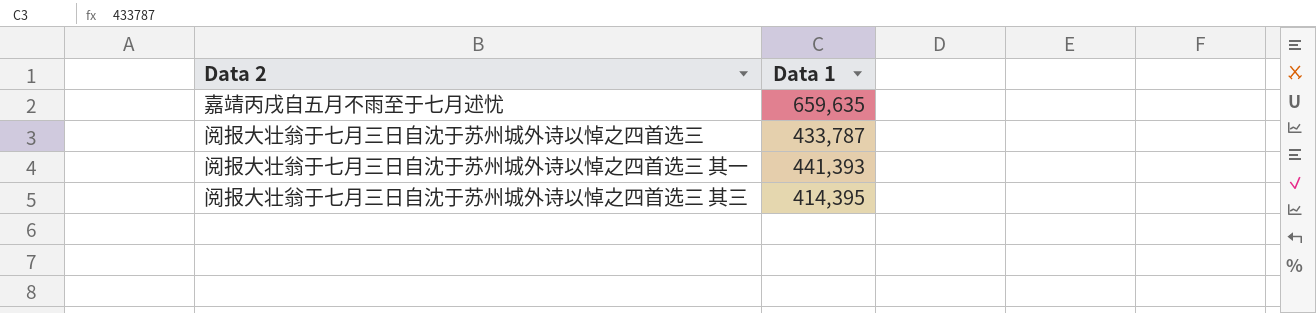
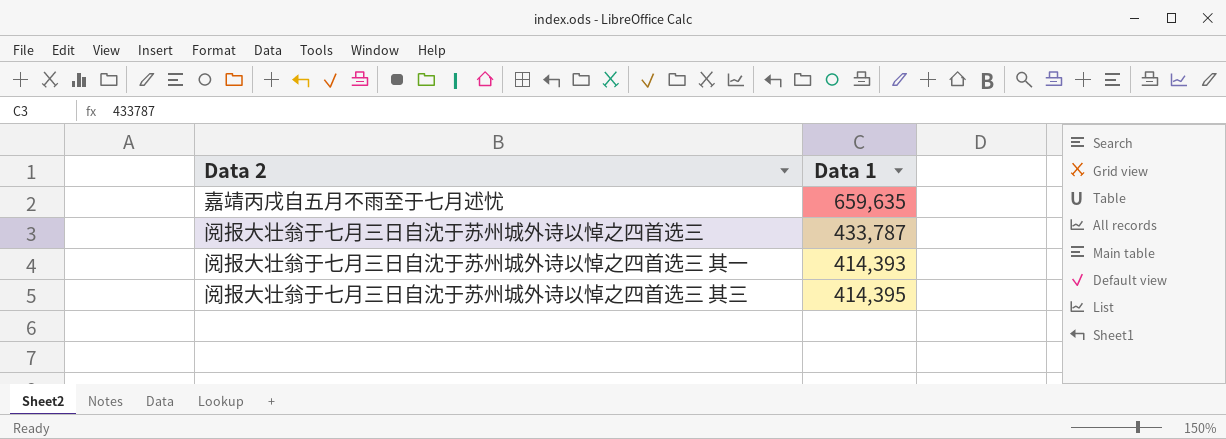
阅报大壮翁于七月三日自沈于苏州城外诗以悼之四首选三 其一 | Data 1: 441,393 -> 414,393

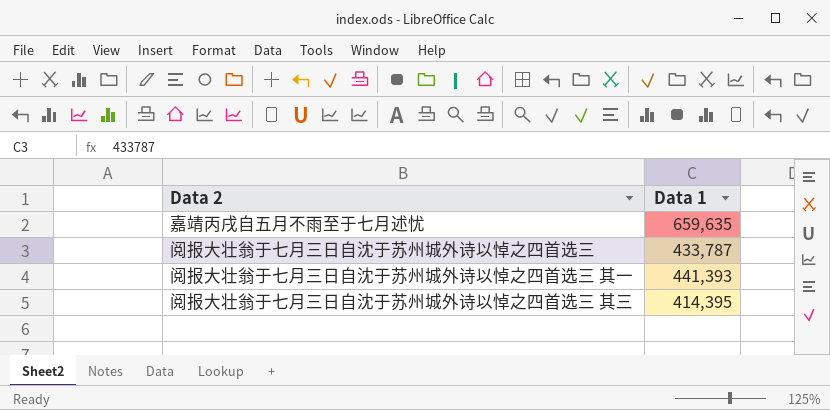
阅报大壮翁于七月三日自沈于苏州城外诗以悼之四首选三 其一 | Data 1: 414,393 -> 441,393

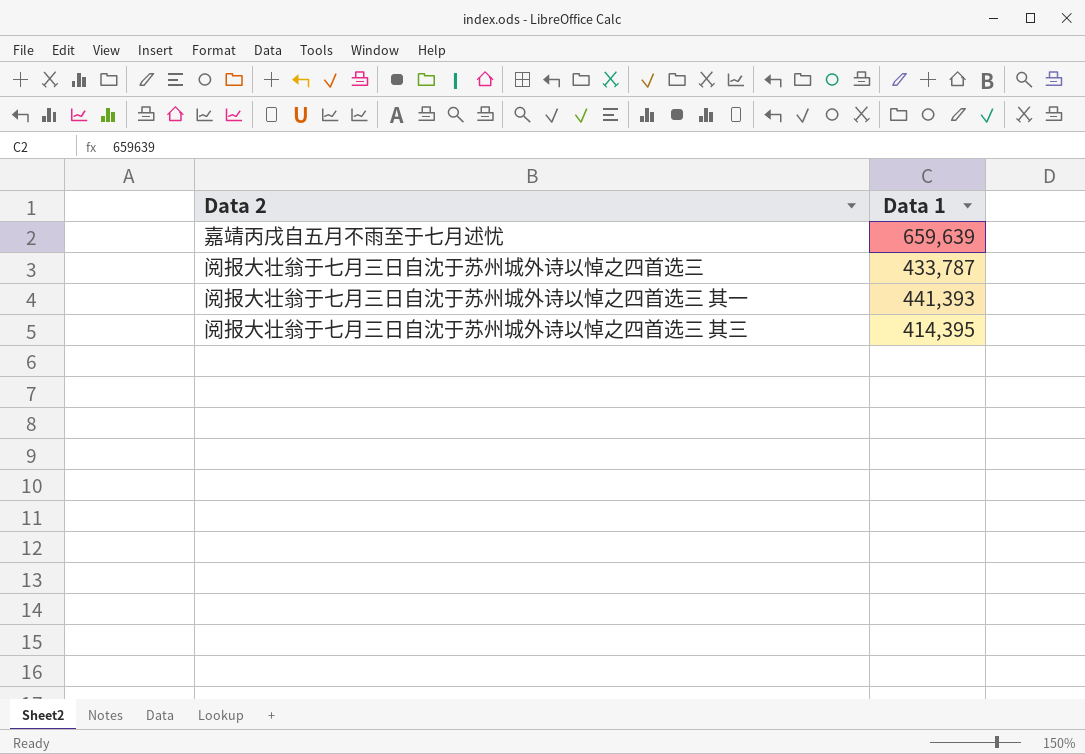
嘉靖丙戌自五月不雨至于七月述忧 | Data 1: 659,635 -> 659,639

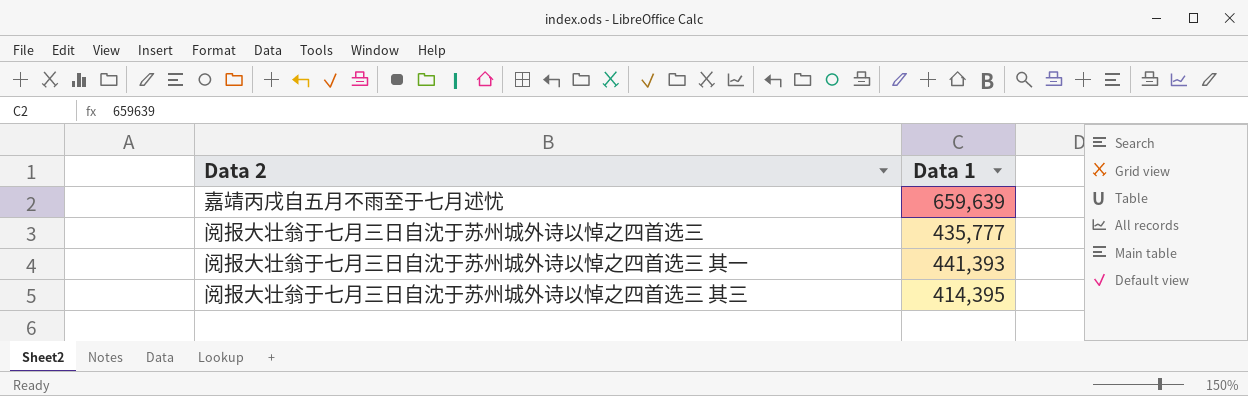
阅报大壮翁于七月三日自沈于苏州城外诗以悼之四首选三 | Data 1: 433,787 -> 435,777

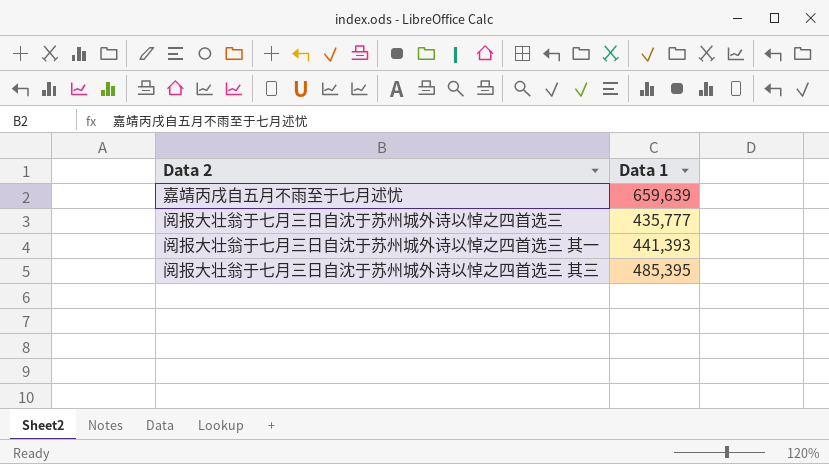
阅报大壮翁于七月三日自沈于苏州城外诗以悼之四首选三 其三 | Data 1: 414,395 -> 485,395

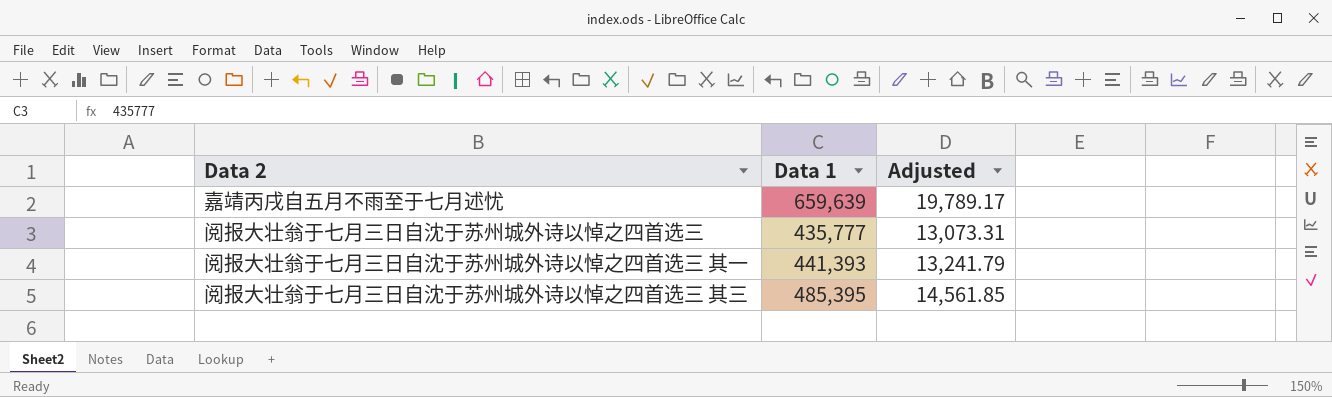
column Adjusted | formula: none -> [Data 1] * 0.03

